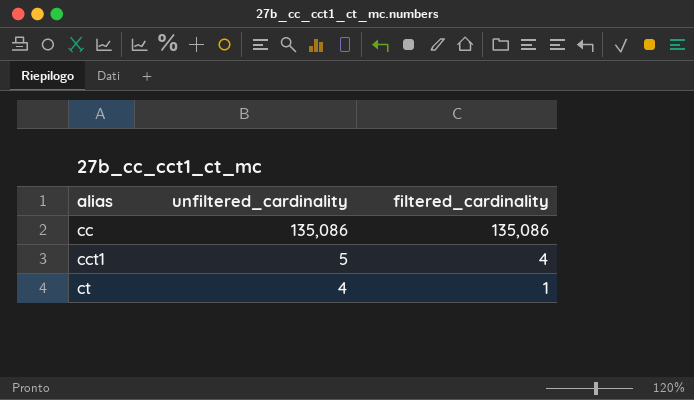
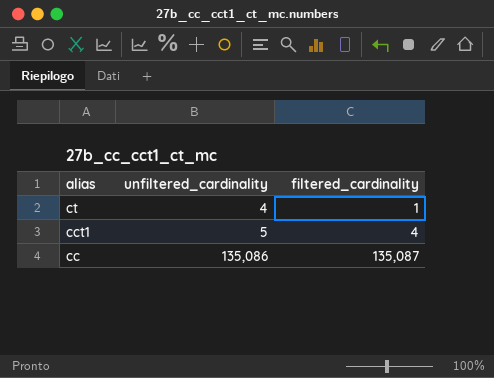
row order: alias ascending -> alias descending
cc | filtered_cardinality: 135,086 -> 135,087

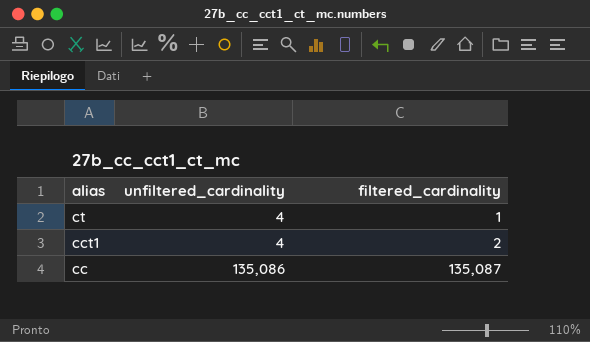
cct1 | unfiltered_cardinality: 5 -> 4
cct1 | filtered_cardinality: 4 -> 2

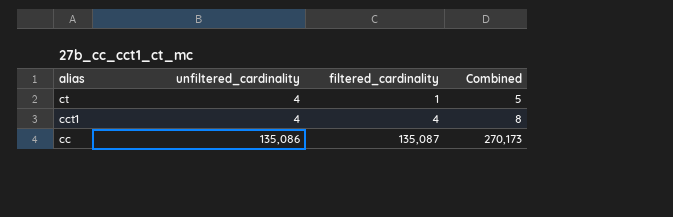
column Combined | formula: none -> [unfiltered_cardinality] + [filtered_cardinality]
cct1 | filtered_cardinality: 2 -> 4

